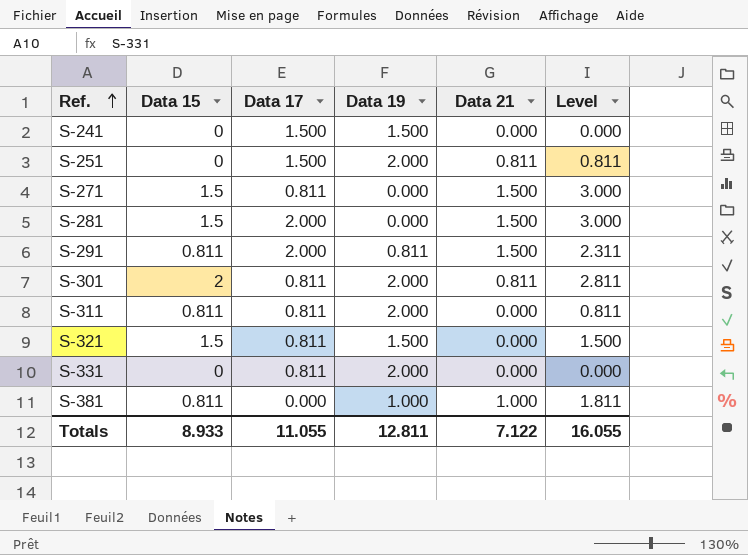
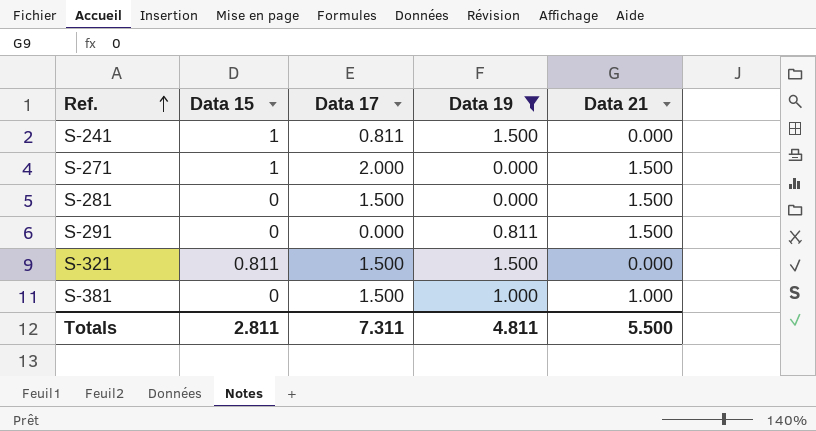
filter: none -> Data 19 != 2.000
column Level | formula: [Data 15] + [Data 21] -> none
S-241 | Data 15: 0 -> 1
S-241 | Data 17: 1.500 -> 0.811
S-271 | Data 15: 1.5 -> 1
S-271 | Data 17: 0.811 -> 2.000
S-281 | Data 15: 1.5 -> 0
S-281 | Data 17: 2.000 -> 1.500
S-291 | Data 15: 0.811 -> 0
S-291 | Data 17: 2.000 -> 0.000
S-321 | Data 15: 1.5 -> 0.811
S-321 | Data 17: 0.811 -> 1.500
S-381 | Data 15: 0.811 -> 0
S-381 | Data 17: 0.000 -> 1.500
Totals | Data 15: 8.933 -> 2.811
Totals | Data 17: 11.055 -> 7.311
Totals | Data 19: 12.811 -> 4.811
Totals | Data 21: 7.122 -> 5.500

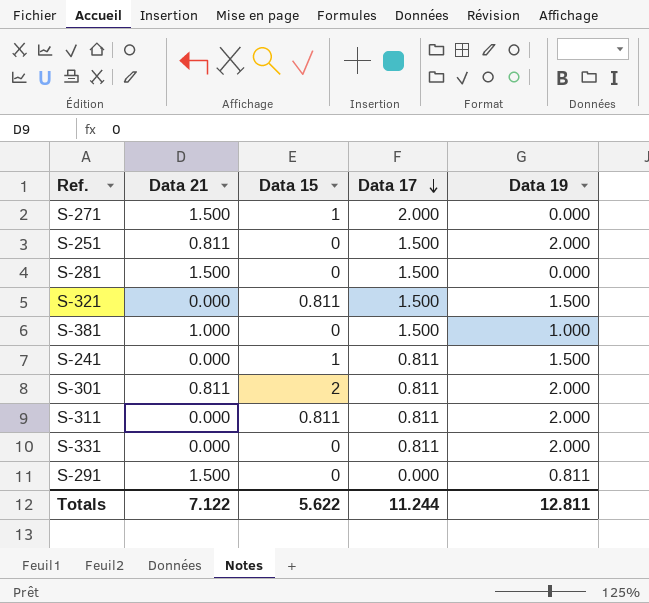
filter: Data 19 != 2.000 -> none
row order: Ref. ascending -> Data 17 descending
column Data 21 | position: 5 -> 2
Totals | Data 21: 5.500 -> 7.122
Totals | Data 15: 2.811 -> 5.622
Totals | Data 17: 7.311 -> 11.244
Totals | Data 19: 4.811 -> 12.811

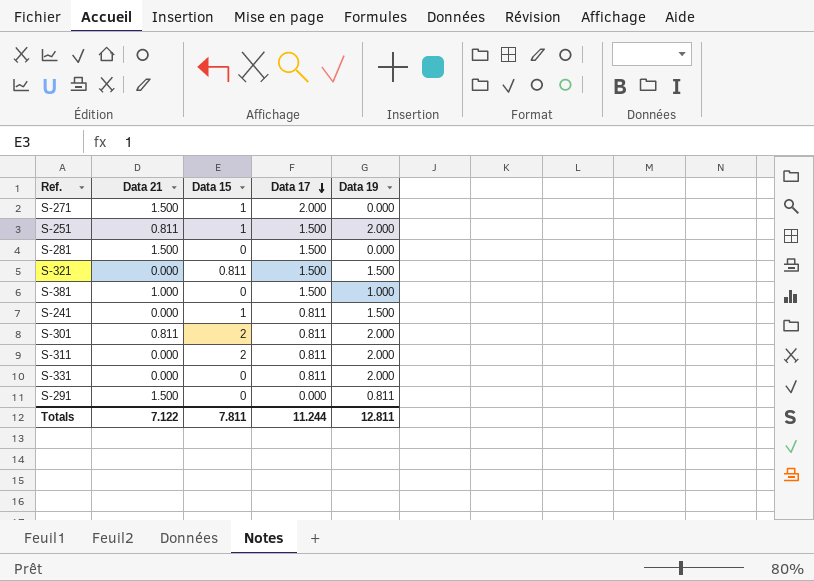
S-251 | Data 15: 0 -> 1
S-311 | Data 15: 0.811 -> 2
Totals | Data 15: 5.622 -> 7.811

